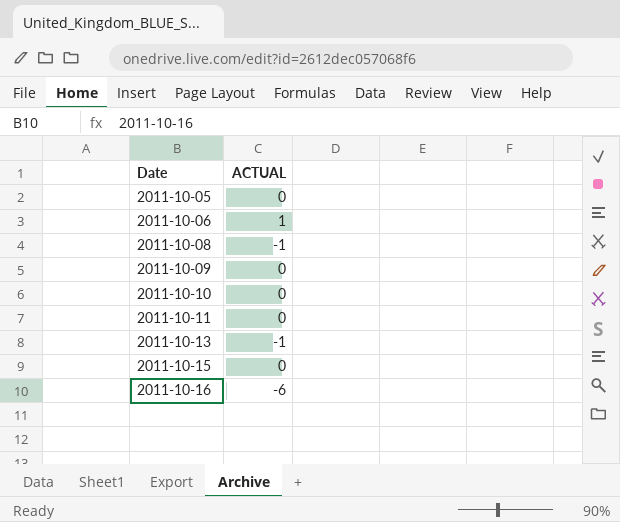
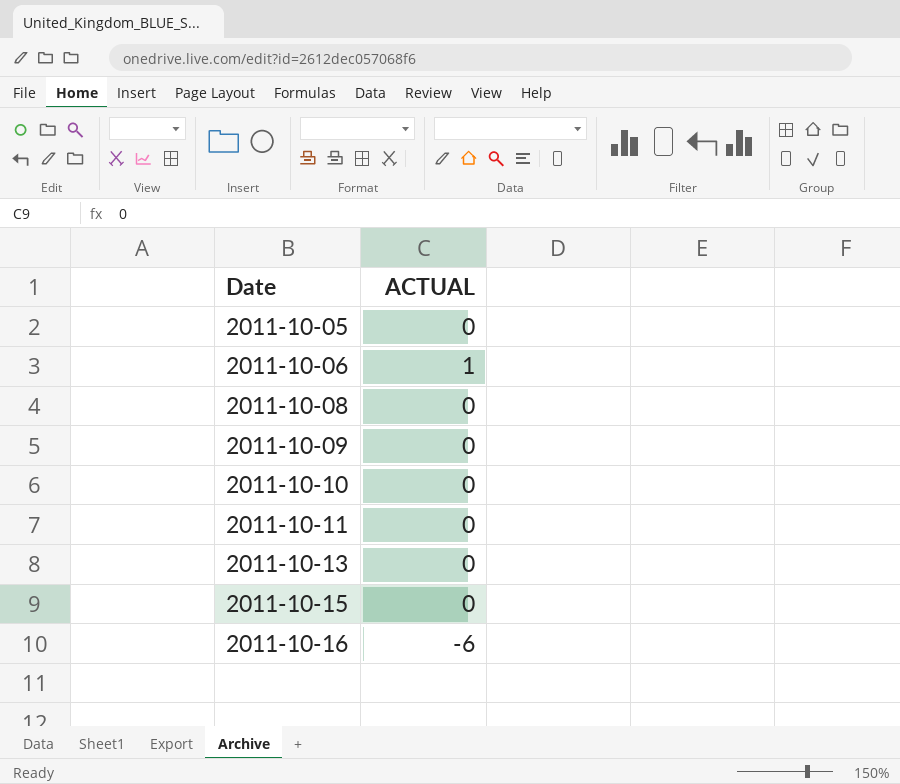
2011-10-08 | ACTUAL: -1 -> 0
2011-10-13 | ACTUAL: -1 -> 0

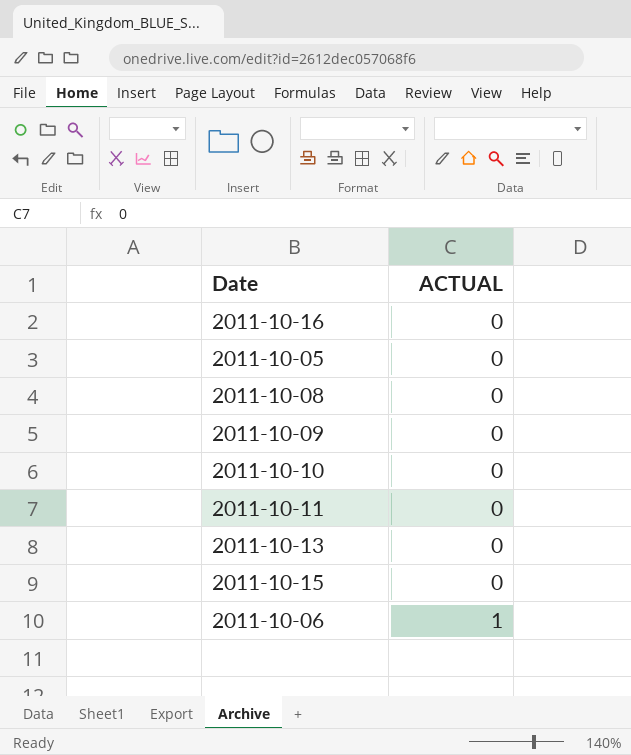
row order: Date ascending -> ACTUAL ascending
2011-10-16 | ACTUAL: -6 -> 0

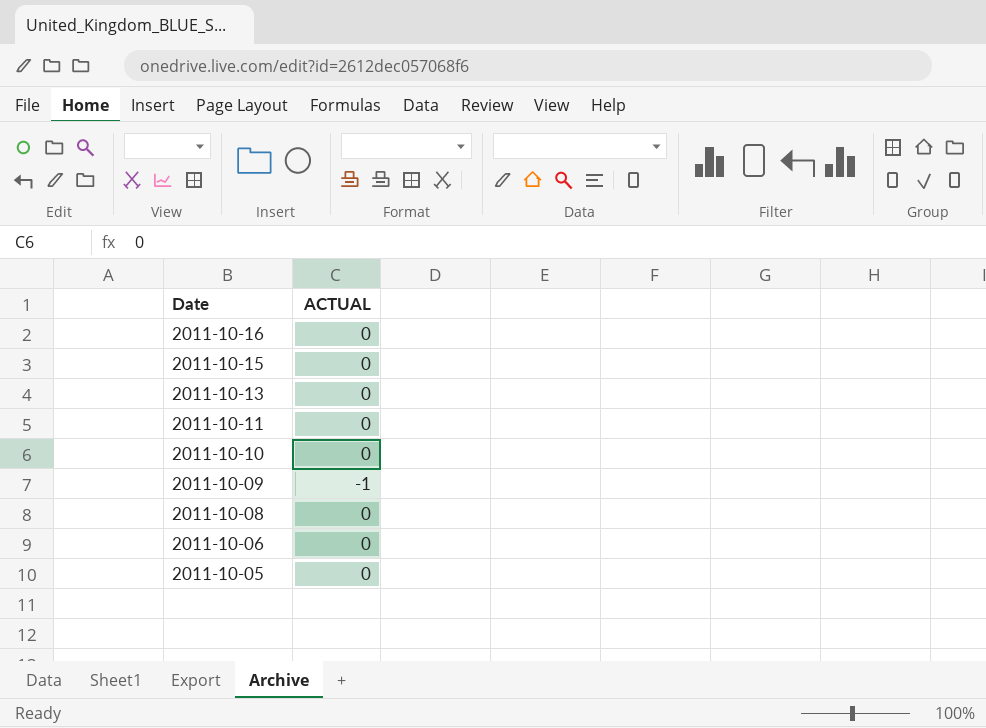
row order: ACTUAL ascending -> Date descending
2011-10-09 | ACTUAL: 0 -> -1
2011-10-06 | ACTUAL: 1 -> 0

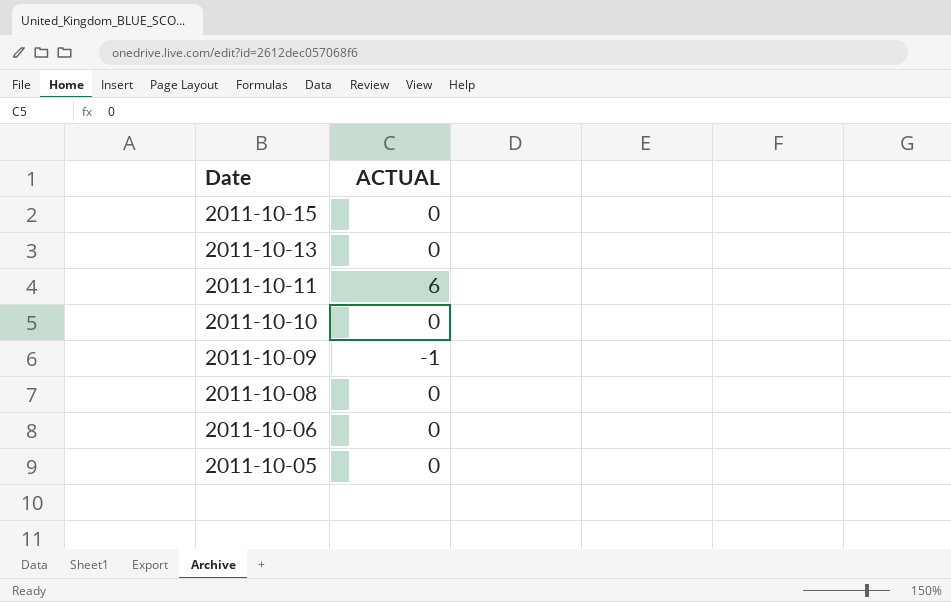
row 2011-10-16: 0 -> none
2011-10-11 | ACTUAL: 0 -> 6

